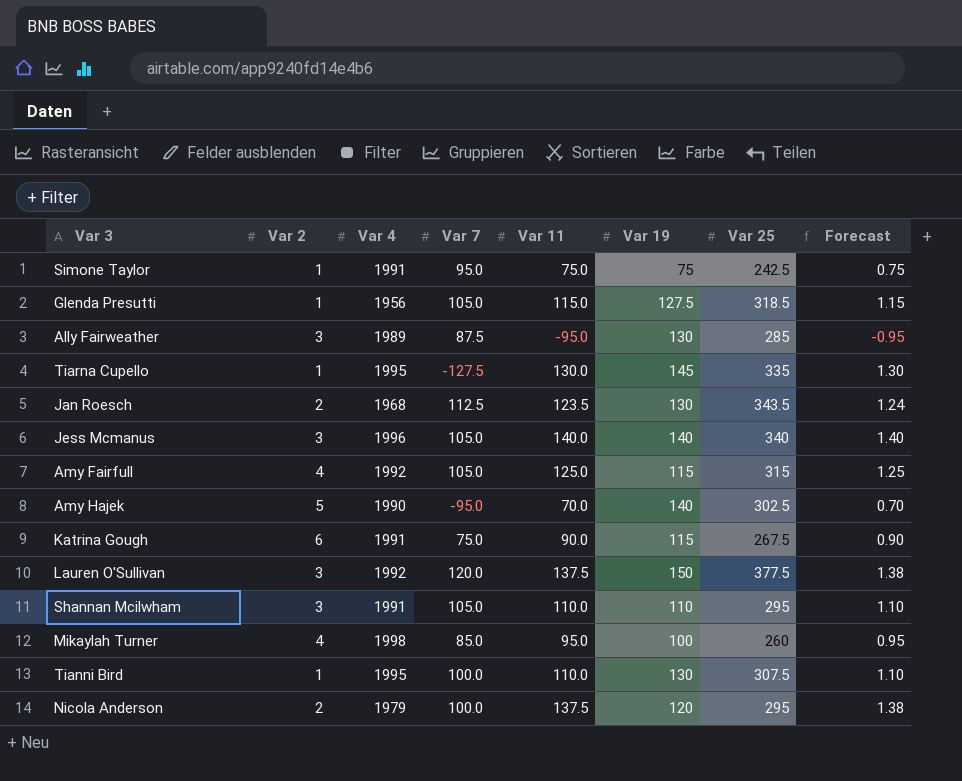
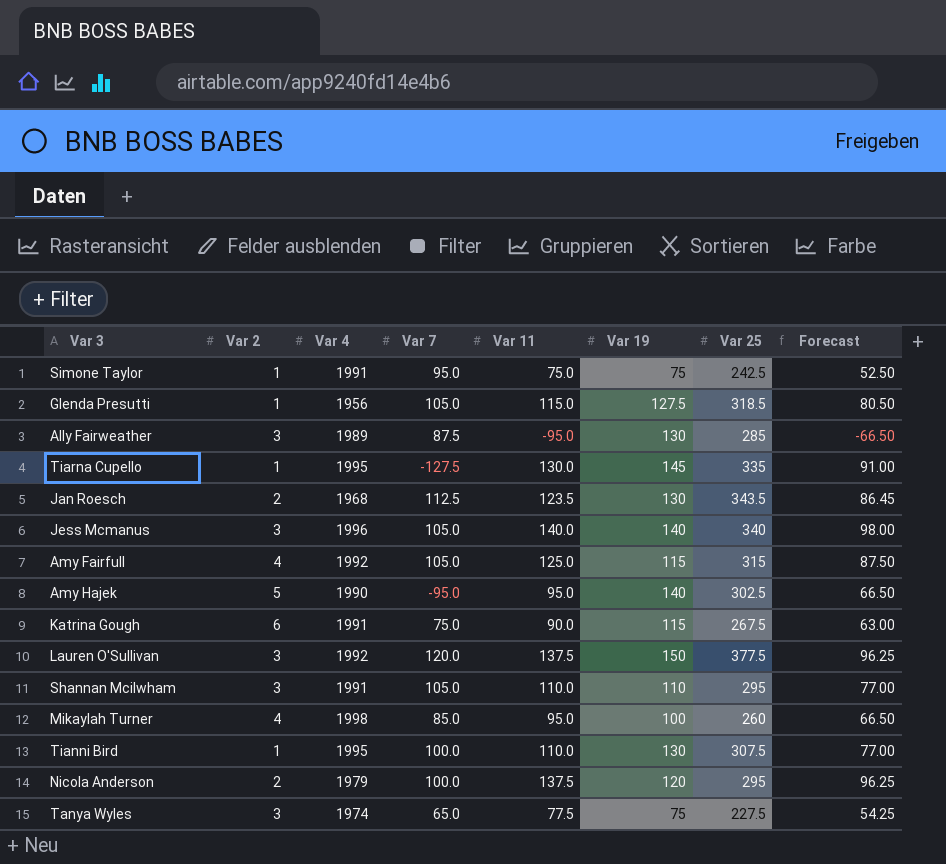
column Forecast | formula: [Var 11] * 0.01 -> [Var 11] * 0.7
Amy Hajek | Var 11: 70.0 -> 95.0
row Tanya Wyles: none -> 3 | 1974 | 65.0 | 77.5 | 75 | 227.5 | 54.25

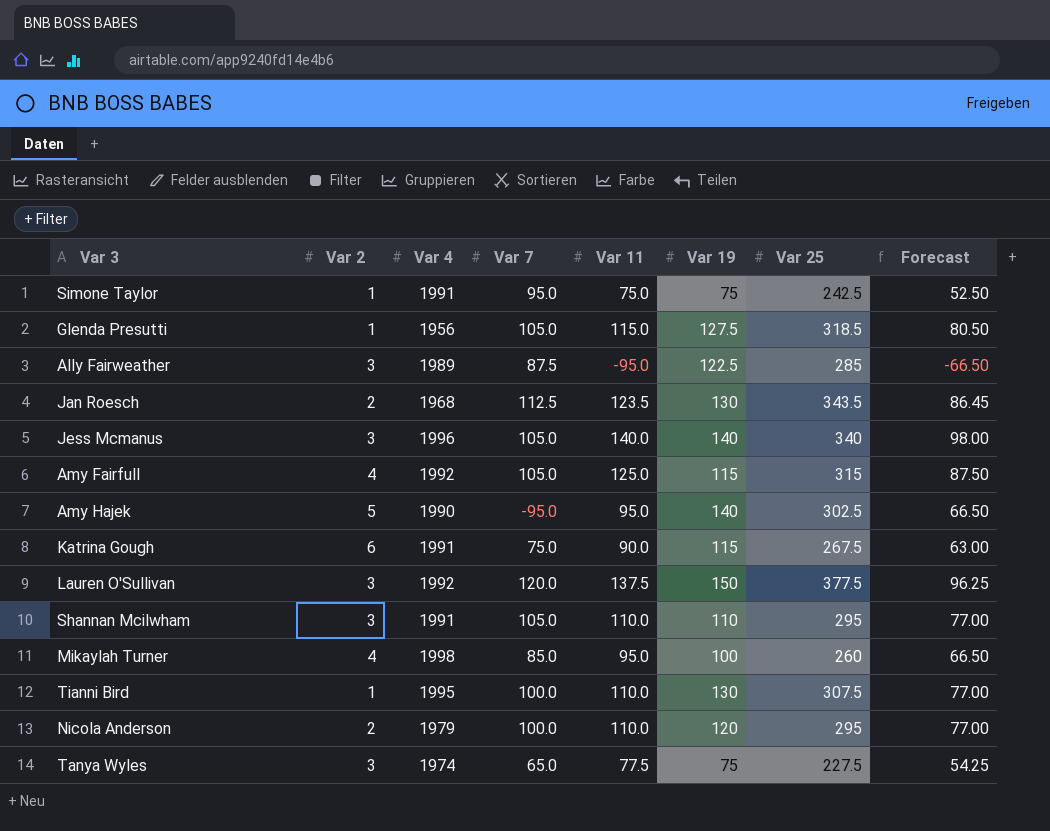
row Tiarna Cupello: 1 | 1995 | -127.5 | 130.0 | 145 | 335 | 91.00 -> none
Ally Fairweather | Var 19: 130 -> 122.5
Nicola Anderson | Var 11: 137.5 -> 110.0
Nicola Anderson | Forecast: 96.25 -> 77.00

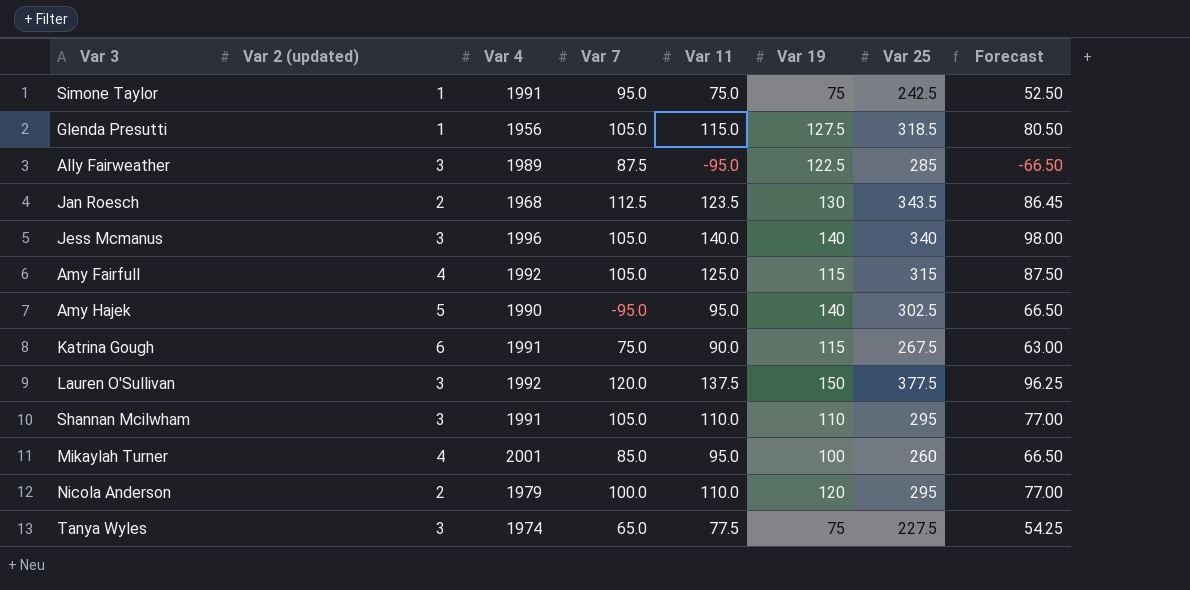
column name: Var 2 -> Var 2 (updated)
row Tianni Bird: 1 | 1995 | 100.0 | 110.0 | 130 | 307.5 | 77.00 -> none
Mikaylah Turner | Var 4: 1998 -> 2001

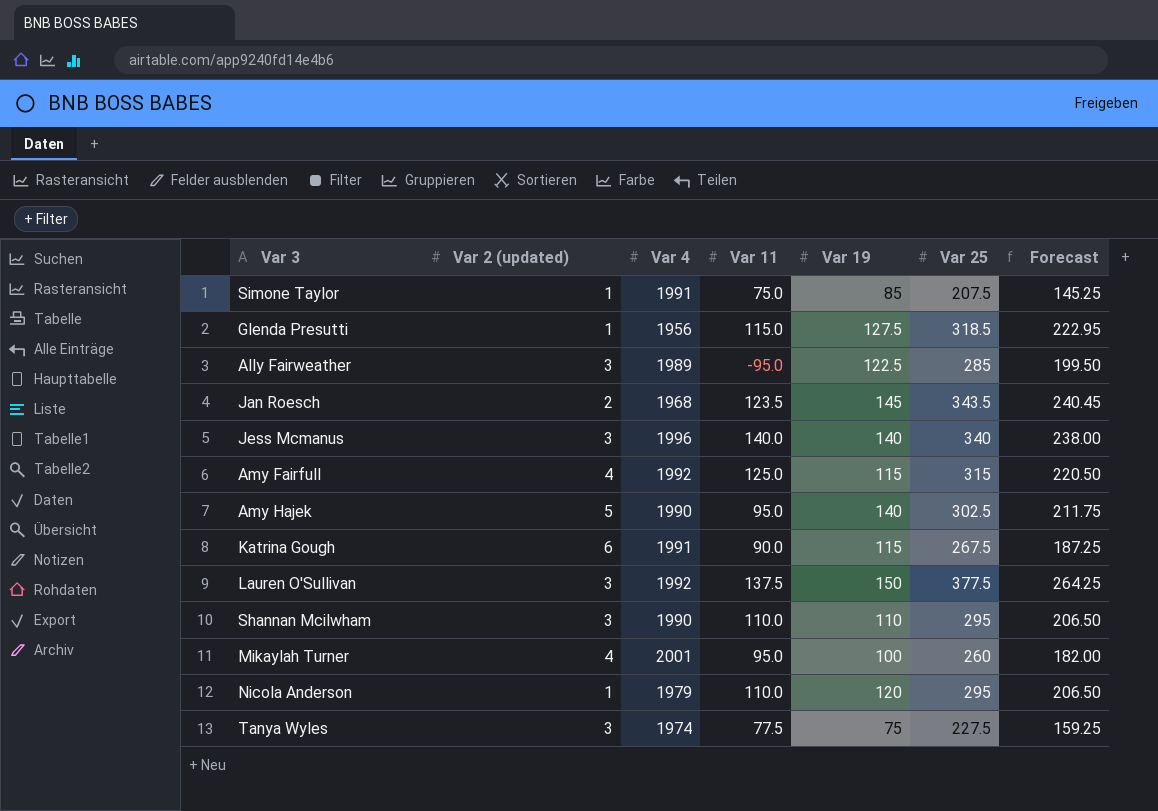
column Var 7 | position: 4 -> none
column Forecast | formula: [Var 11] * 0.7 -> [Var 25] * 0.7
Simone Taylor | Var 19: 75 -> 85
Simone Taylor | Var 25: 242.5 -> 207.5
Jan Roesch | Var 19: 130 -> 145
Shannan Mcilwham | Var 4: 1991 -> 1990
Nicola Anderson | Var 2 (updated): 2 -> 1

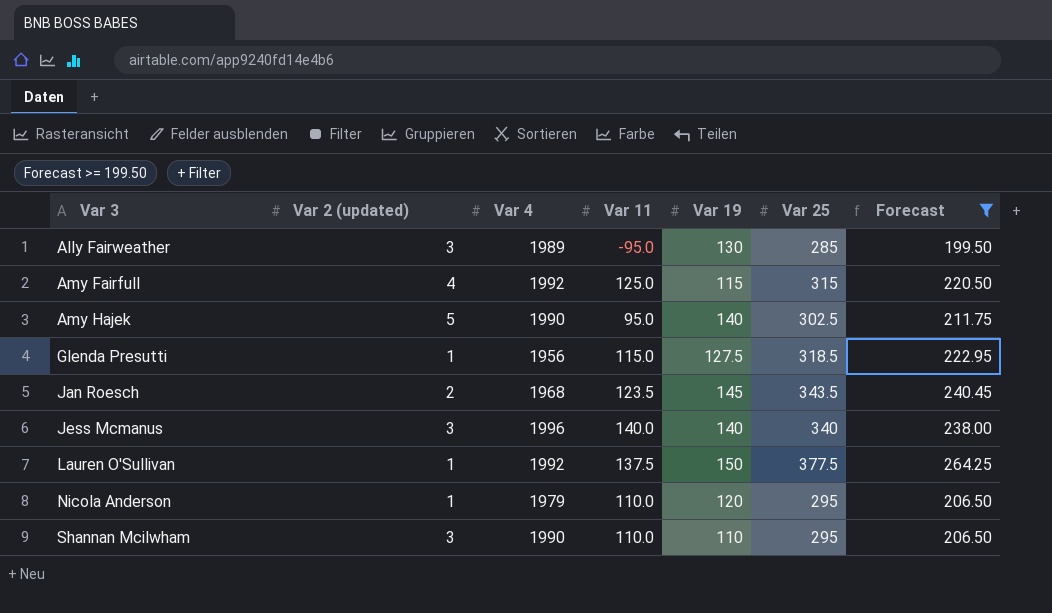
filter: none -> Forecast >= 199.50
row order: none -> Var 3 ascending
Ally Fairweather | Var 19: 122.5 -> 130
Lauren O'Sullivan | Var 2 (updated): 3 -> 1

